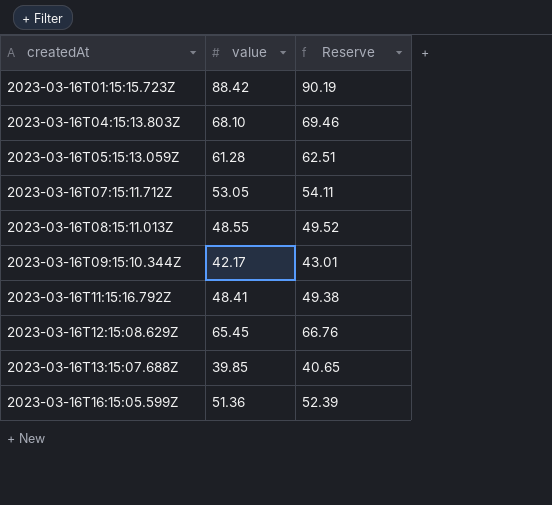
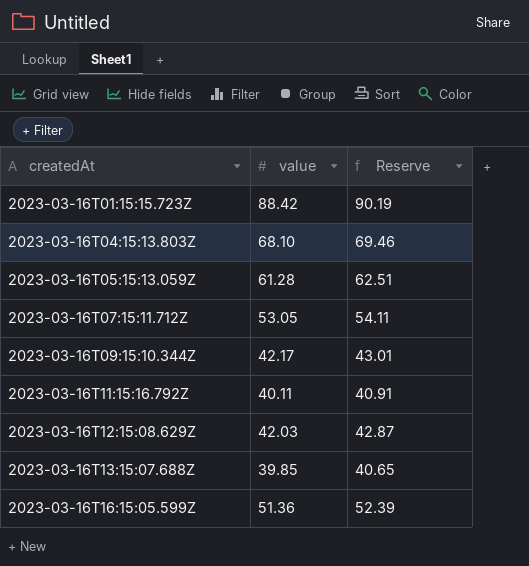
row 2023-03-16T08:15:11.013Z: 48.55 | 49.52 -> none
2023-03-16T11:15:16.792Z | value: 48.41 -> 40.11
2023-03-16T11:15:16.792Z | Reserve: 49.38 -> 40.91
2023-03-16T12:15:08.629Z | value: 65.45 -> 42.03
2023-03-16T12:15:08.629Z | Reserve: 66.76 -> 42.87

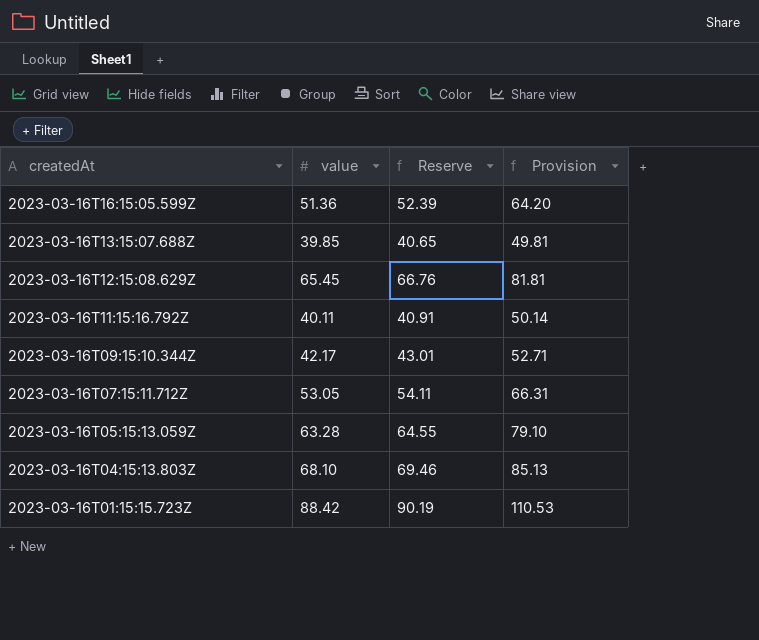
row order: createdAt ascending -> createdAt descending
column Provision | formula: none -> [value] * 1.25
2023-03-16T12:15:08.629Z | value: 42.03 -> 65.45
2023-03-16T12:15:08.629Z | Reserve: 42.87 -> 66.76
2023-03-16T05:15:13.059Z | value: 61.28 -> 63.28
2023-03-16T05:15:13.059Z | Reserve: 62.51 -> 64.55

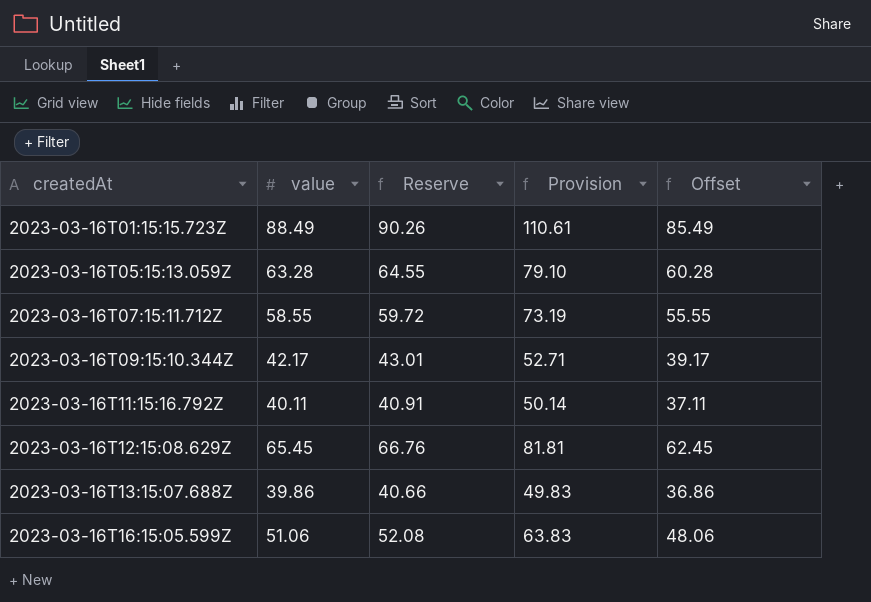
row order: createdAt descending -> createdAt ascending
column Offset | formula: none -> [value] - 3
row 2023-03-16T04:15:13.803Z: 68.10 | 69.46 | 85.13 -> none
2023-03-16T01:15:15.723Z | value: 88.42 -> 88.49
2023-03-16T01:15:15.723Z | Reserve: 90.19 -> 90.26
2023-03-16T01:15:15.723Z | Provision: 110.53 -> 110.61
2023-03-16T07:15:11.712Z | value: 53.05 -> 58.55
2023-03-16T07:15:11.712Z | Reserve: 54.11 -> 59.72
2023-03-16T07:15:11.712Z | Provision: 66.31 -> 73.19
2023-03-16T13:15:07.688Z | value: 39.85 -> 39.86
2023-03-16T13:15:07.688Z | Reserve: 40.65 -> 40.66
2023-03-16T13:15:07.688Z | Provision: 49.81 -> 49.83
2023-03-16T16:15:05.599Z | value: 51.36 -> 51.06
2023-03-16T16:15:05.599Z | Reserve: 52.39 -> 52.08
2023-03-16T16:15:05.599Z | Provision: 64.20 -> 63.83

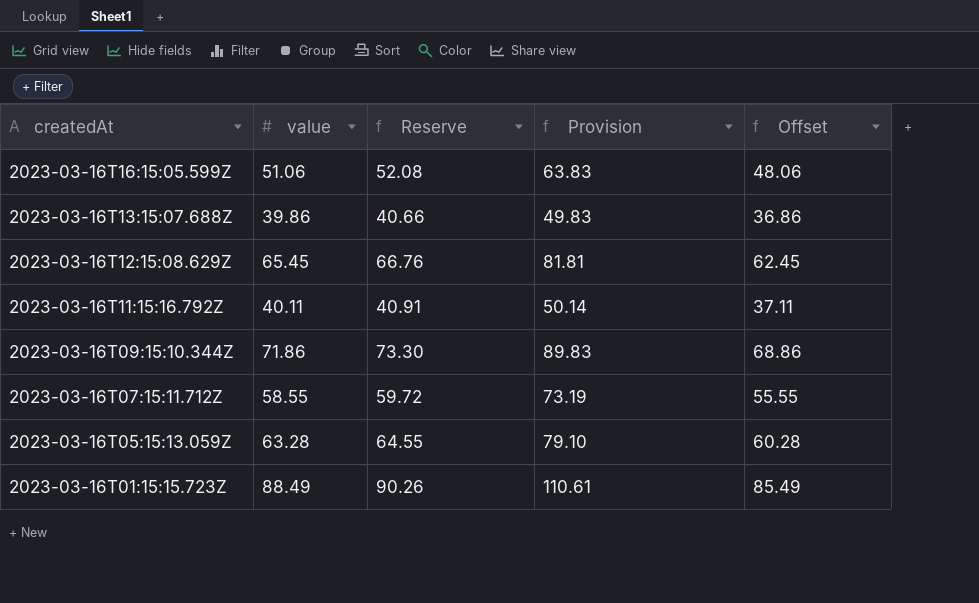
row order: createdAt ascending -> createdAt descending
2023-03-16T09:15:10.344Z | value: 42.17 -> 71.86
2023-03-16T09:15:10.344Z | Reserve: 43.01 -> 73.30
2023-03-16T09:15:10.344Z | Provision: 52.71 -> 89.83
2023-03-16T09:15:10.344Z | Offset: 39.17 -> 68.86

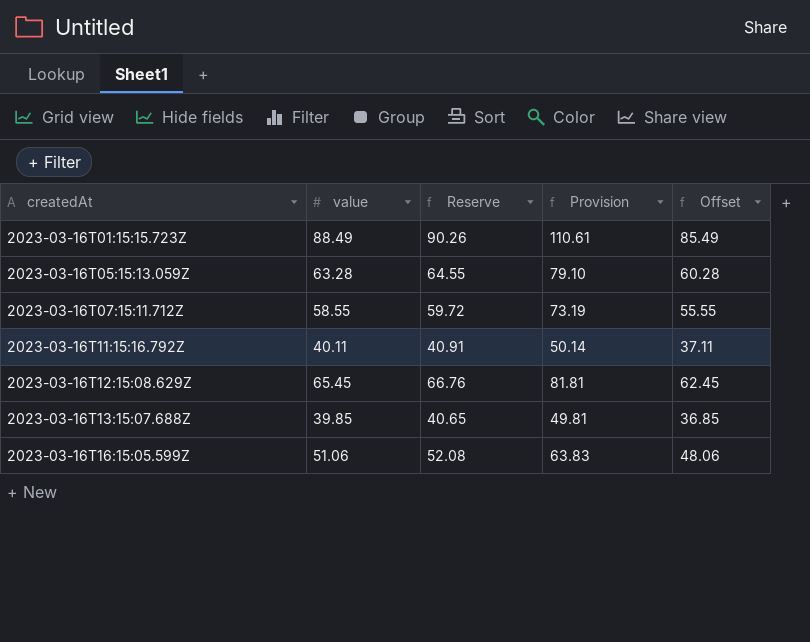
row order: createdAt descending -> createdAt ascending
row 2023-03-16T09:15:10.344Z: 71.86 | 73.30 | 89.83 | 68.86 -> none
2023-03-16T13:15:07.688Z | value: 39.86 -> 39.85
2023-03-16T13:15:07.688Z | Reserve: 40.66 -> 40.65
2023-03-16T13:15:07.688Z | Provision: 49.83 -> 49.81
2023-03-16T13:15:07.688Z | Offset: 36.86 -> 36.85

